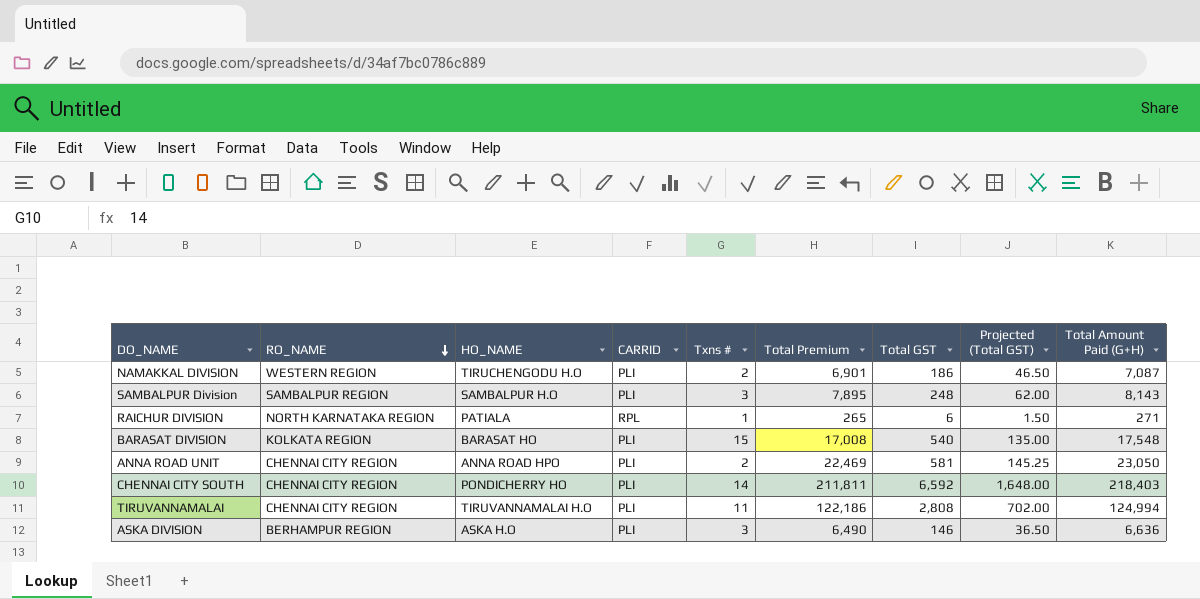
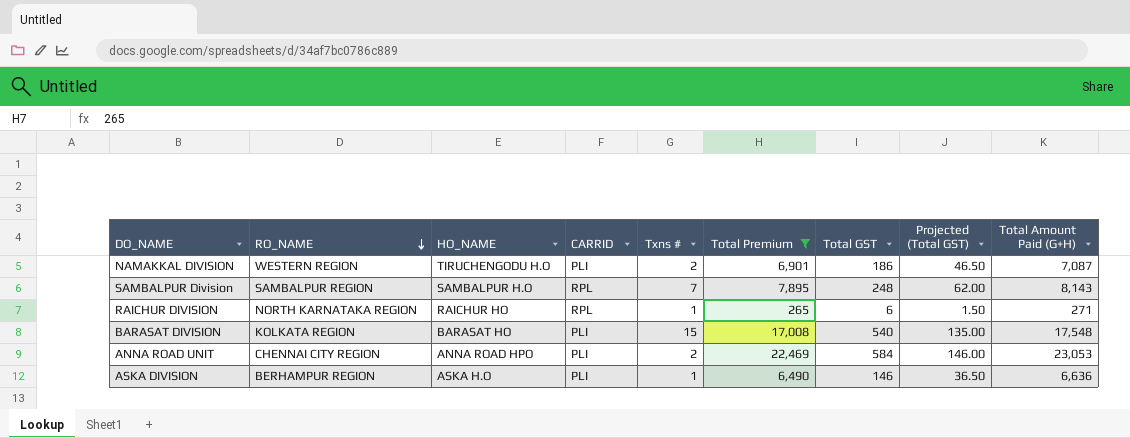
filter: none -> Total Premium <= 22,469
SAMBALPUR Division | CARRID: PLI -> RPL
SAMBALPUR Division | Txns #: 3 -> 7
RAICHUR DIVISION | HO_NAME: PATIALA -> RAICHUR HO
ANNA ROAD UNIT | Total GST: 581 -> 584
ANNA ROAD UNIT | Projected (Total GST): 145.25 -> 146.00
ANNA ROAD UNIT | Total Amount Paid (G+H): 23,050 -> 23,053
ASKA DIVISION | Txns #: 3 -> 1

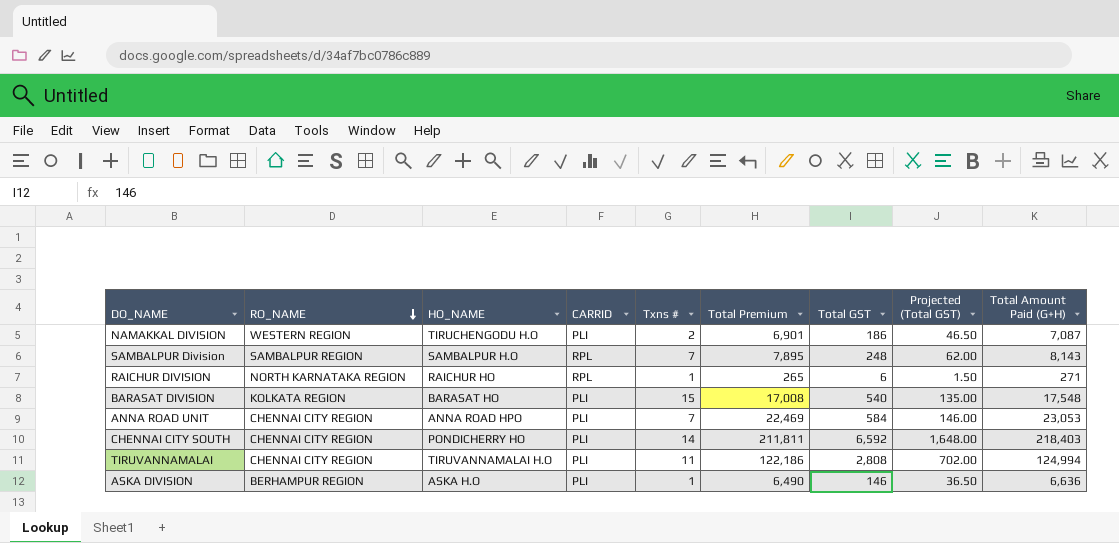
filter: Total Premium <= 22,469 -> none
ANNA ROAD UNIT | Txns #: 2 -> 7

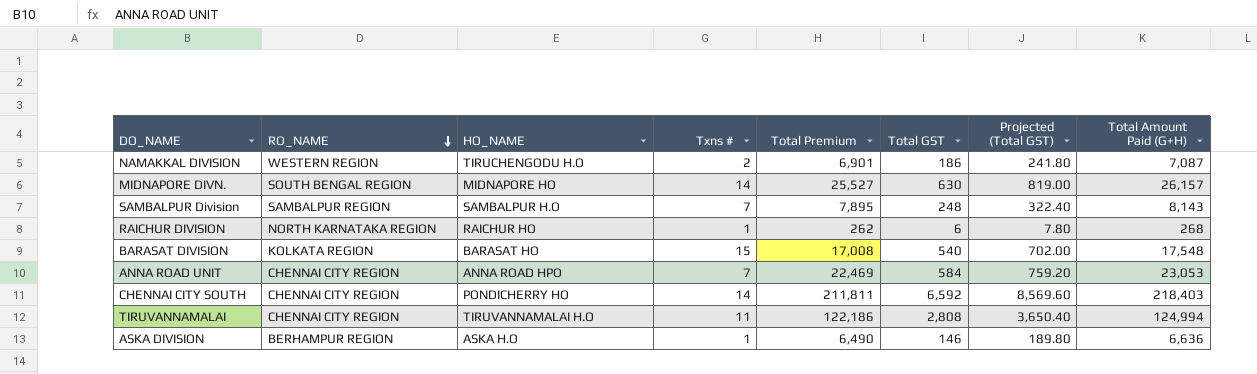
column CARRID | position: 4 -> none
column Projected (Total GST) | formula: [Total GST] * 0.25 -> [Total GST] * 1.3
row MIDNAPORE DIVN.: none -> SOUTH BENGAL REGION | MIDNAPORE HO | 14 | 25,527 | 630 | 819.00 | 26,157
RAICHUR DIVISION | Total Premium: 265 -> 262
RAICHUR DIVISION | Total Amount Paid (G+H): 271 -> 268

